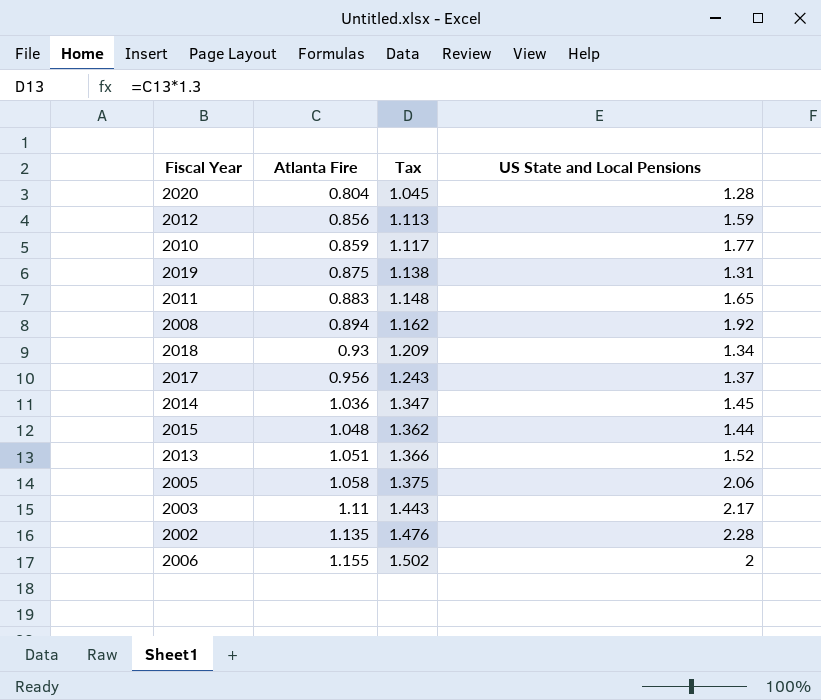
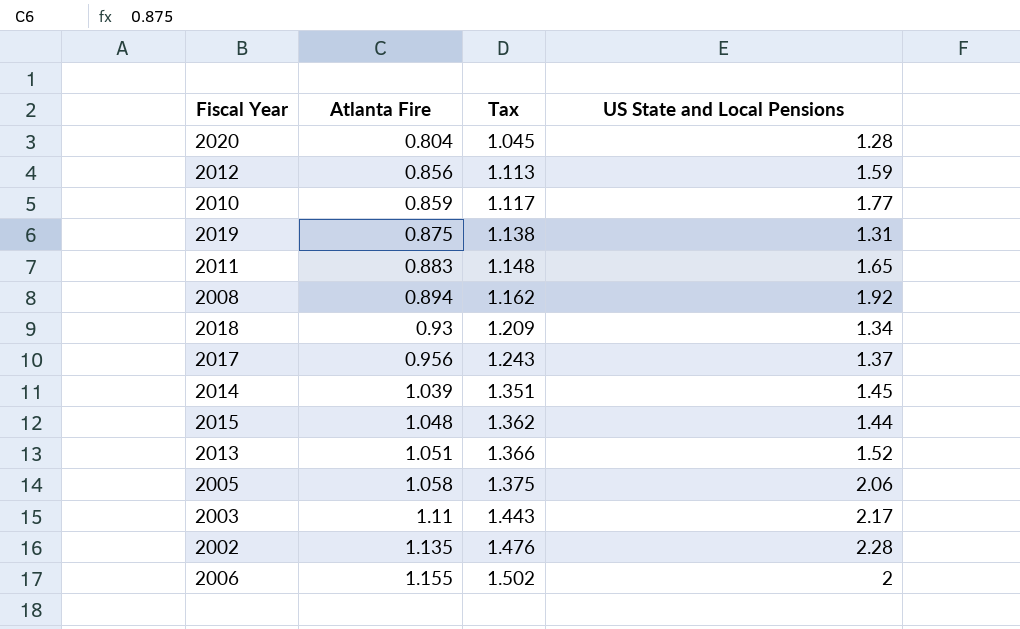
2014 | Atlanta Fire: 1.036 -> 1.039
2014 | Tax: 1.347 -> 1.351

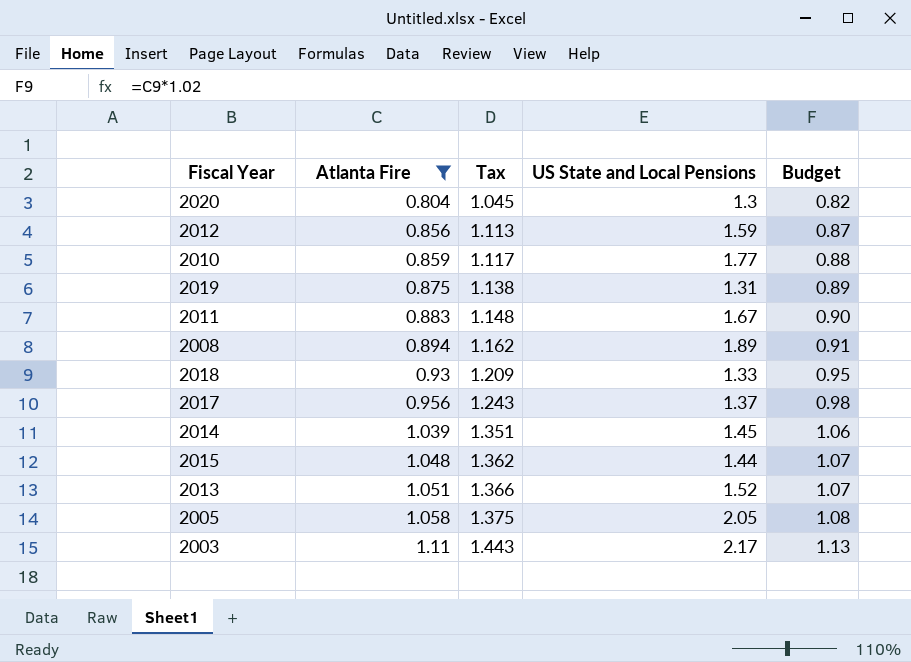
filter: none -> Atlanta Fire <= 1.11
column Budget | formula: none -> [Atlanta Fire] * 1.02
2020 | US State and Local Pensions: 1.28 -> 1.3
2011 | US State and Local Pensions: 1.65 -> 1.67
2008 | US State and Local Pensions: 1.92 -> 1.89
2018 | US State and Local Pensions: 1.34 -> 1.33
2005 | US State and Local Pensions: 2.06 -> 2.05

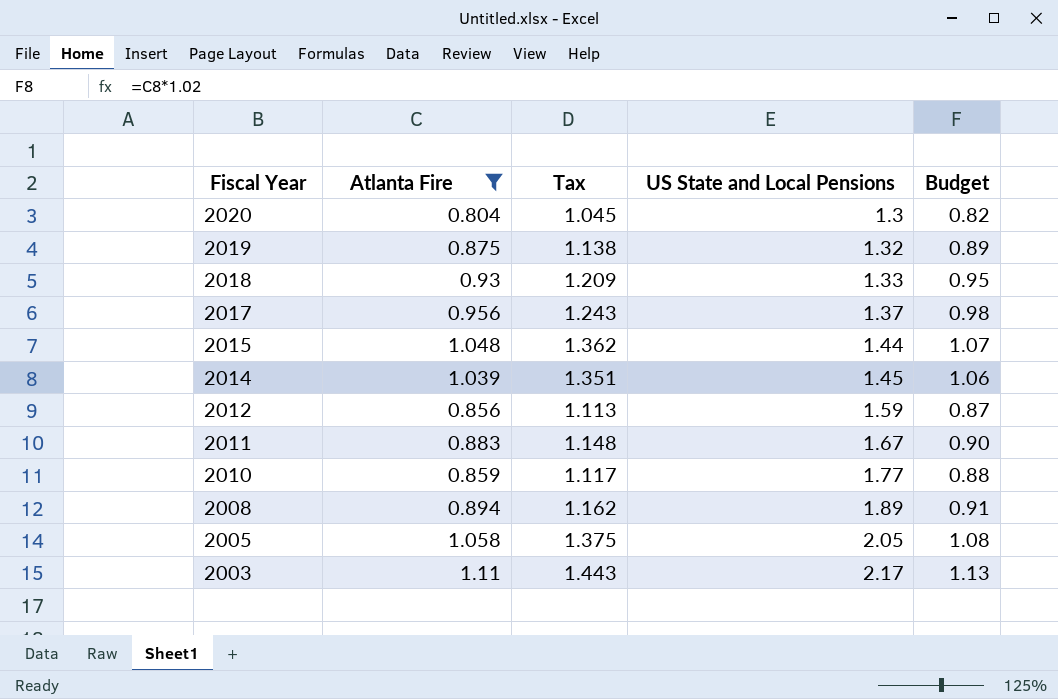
row order: Atlanta Fire ascending -> Fiscal Year descending
row 2013: 1.051 | 1.366 | 1.52 | 1.07 -> none
2019 | US State and Local Pensions: 1.31 -> 1.32

